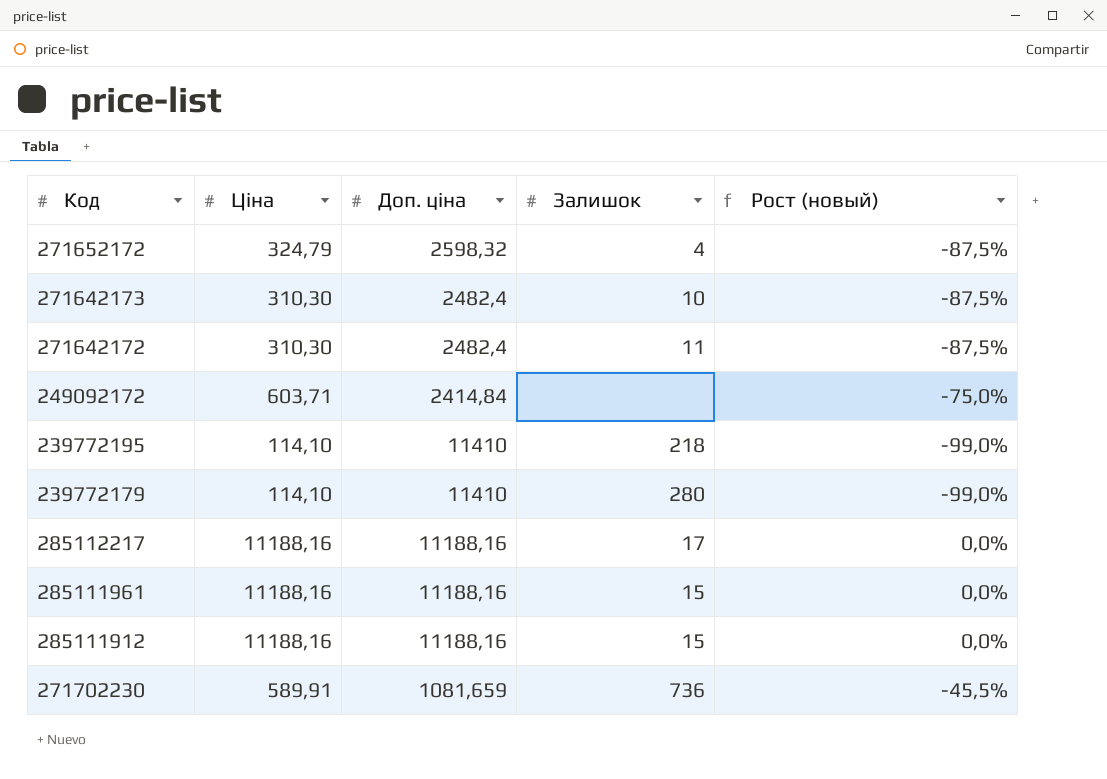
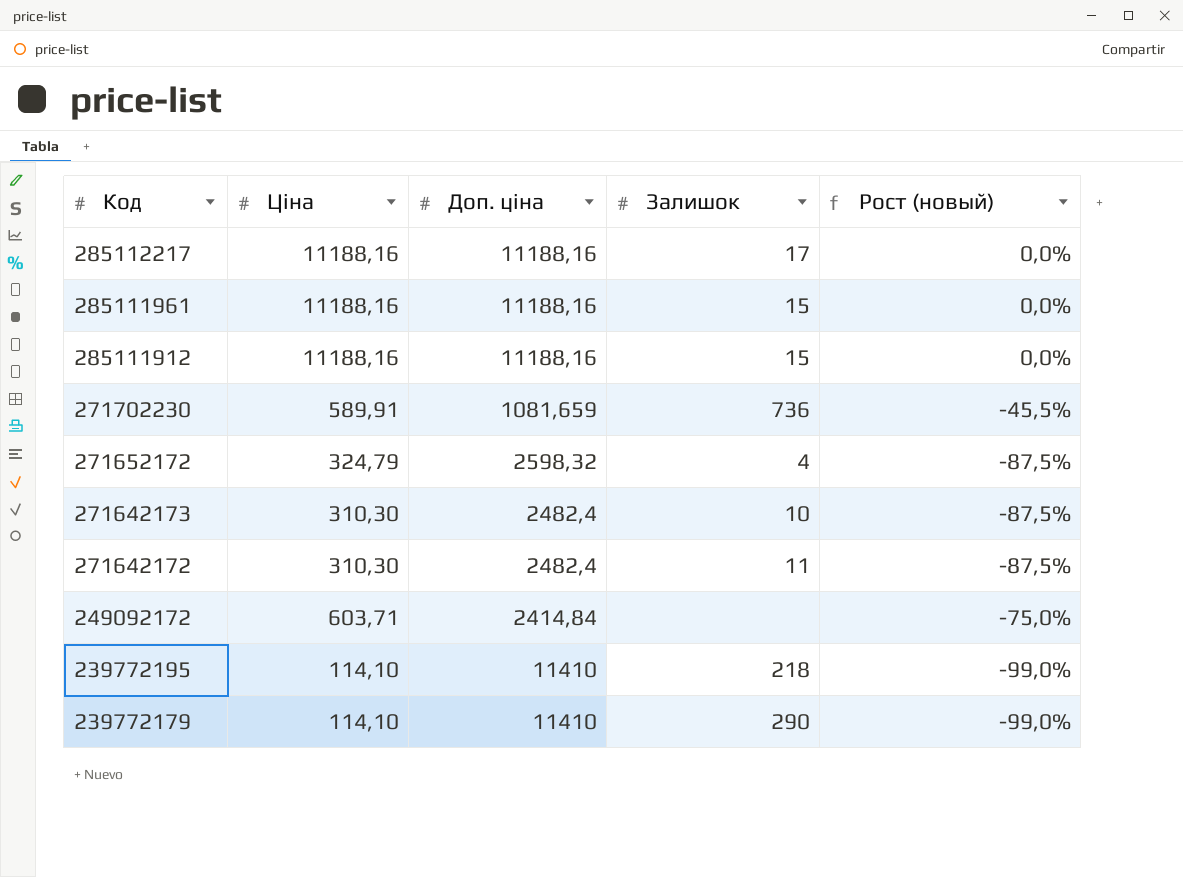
row order: none -> Код descending
239772179 | Залишок: 280 -> 290

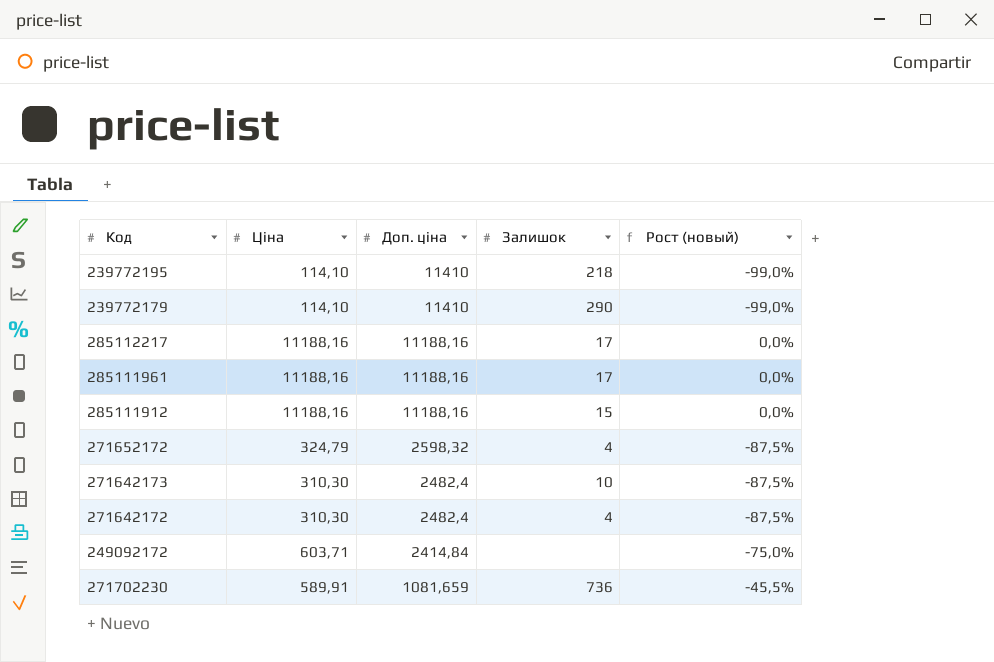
row order: Код descending -> Доп. ціна descending
285111961 | Залишок: 15 -> 17
271642172 | Залишок: 11 -> 4

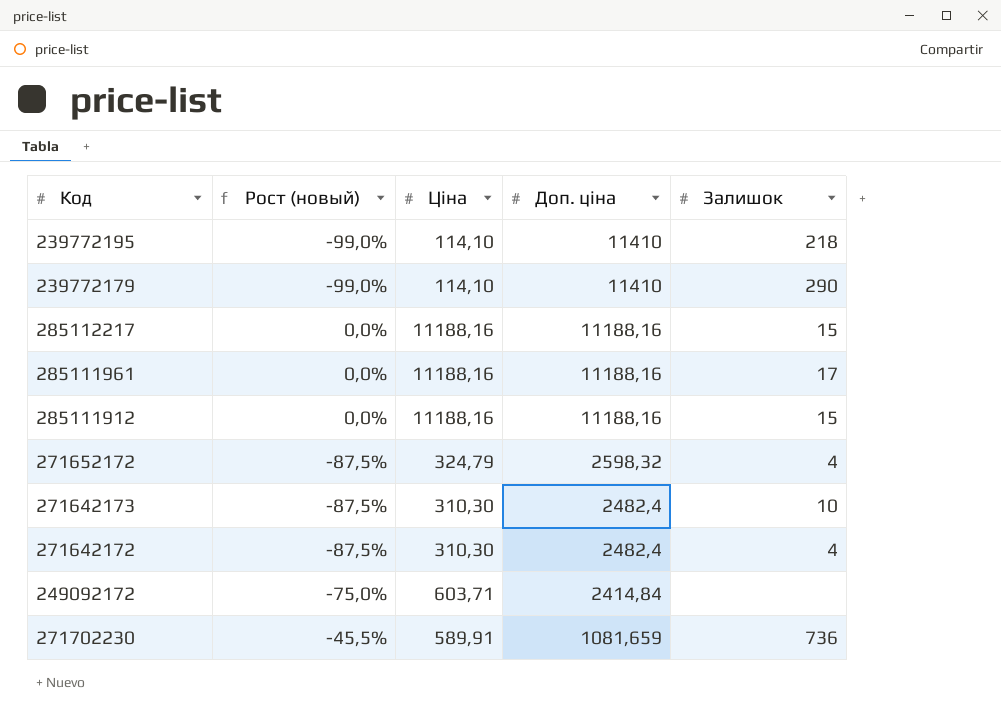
column Рост (новый) | position: 5 -> 2
285112217 | Залишок: 17 -> 15

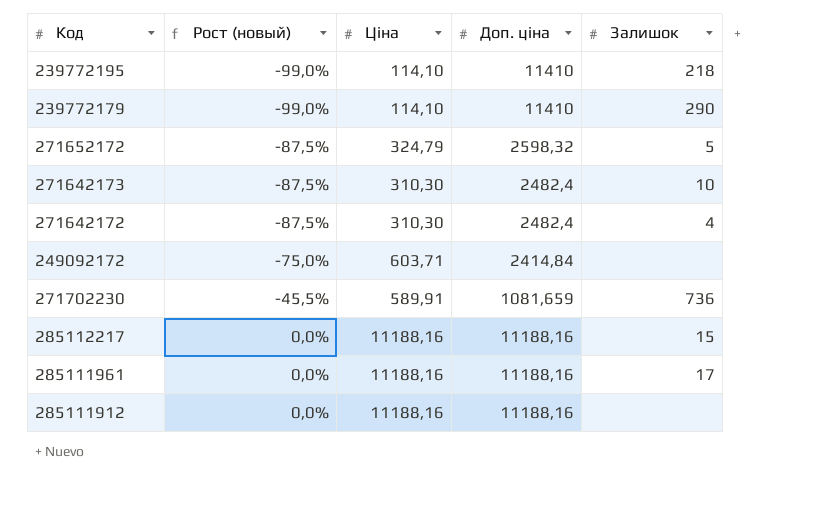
row order: Доп. ціна descending -> Рост (новый) ascending
271652172 | Залишок: 4 -> 5
285111912 | Залишок: 15 -> none

